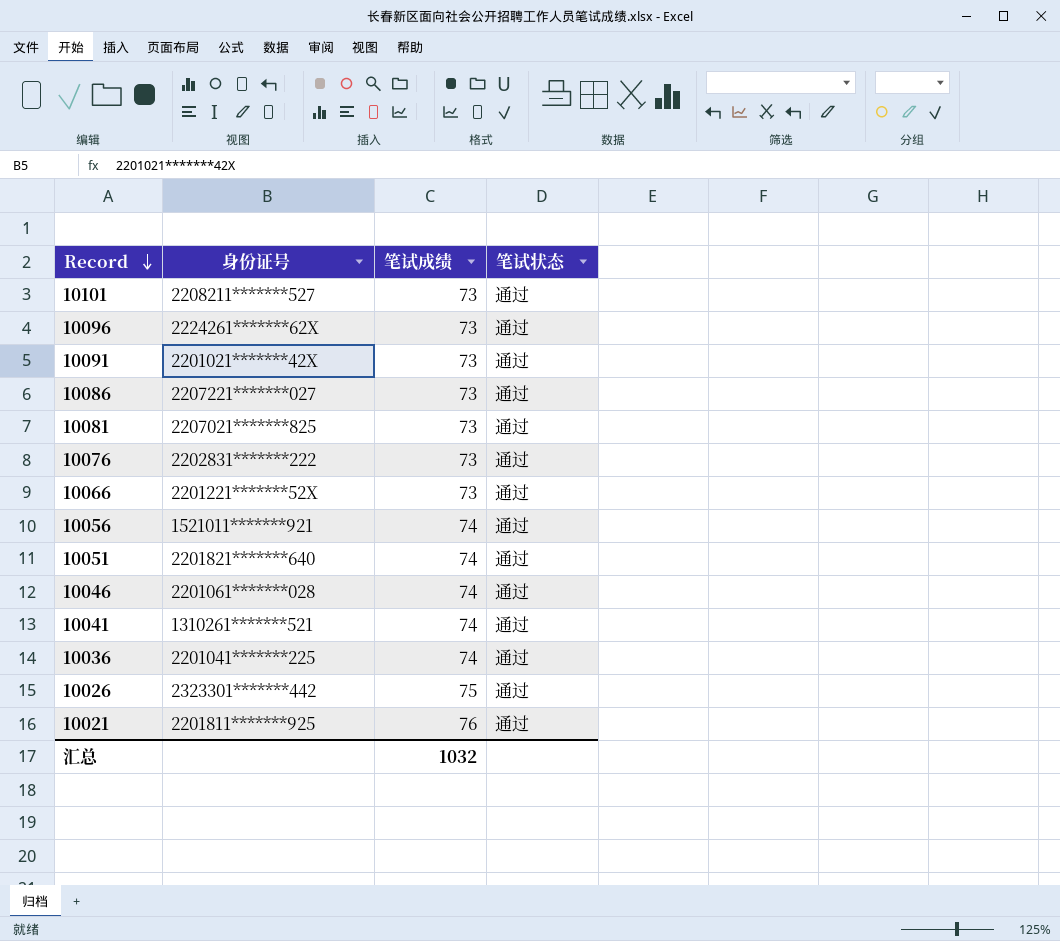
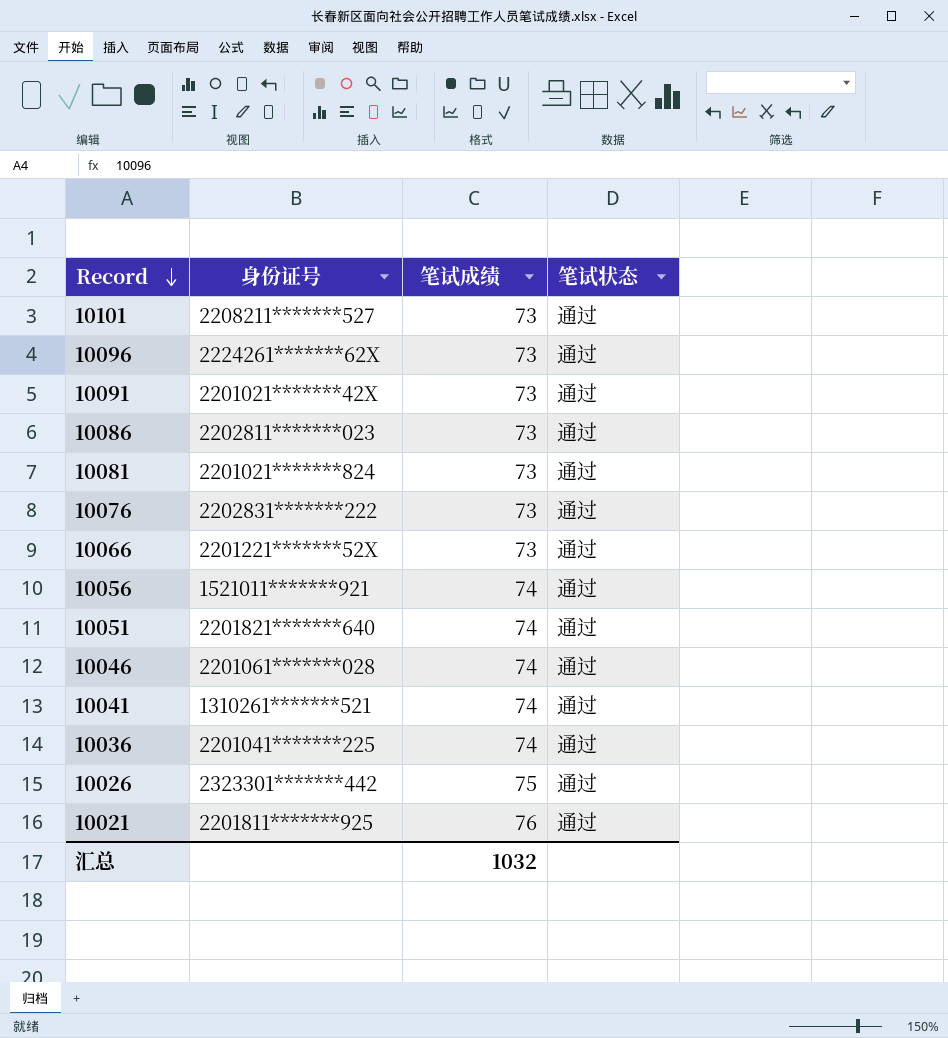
10086 | 身份证号: 2207221*******027 -> 2202811*******023
10081 | 身份证号: 2207021*******825 -> 2201021*******824

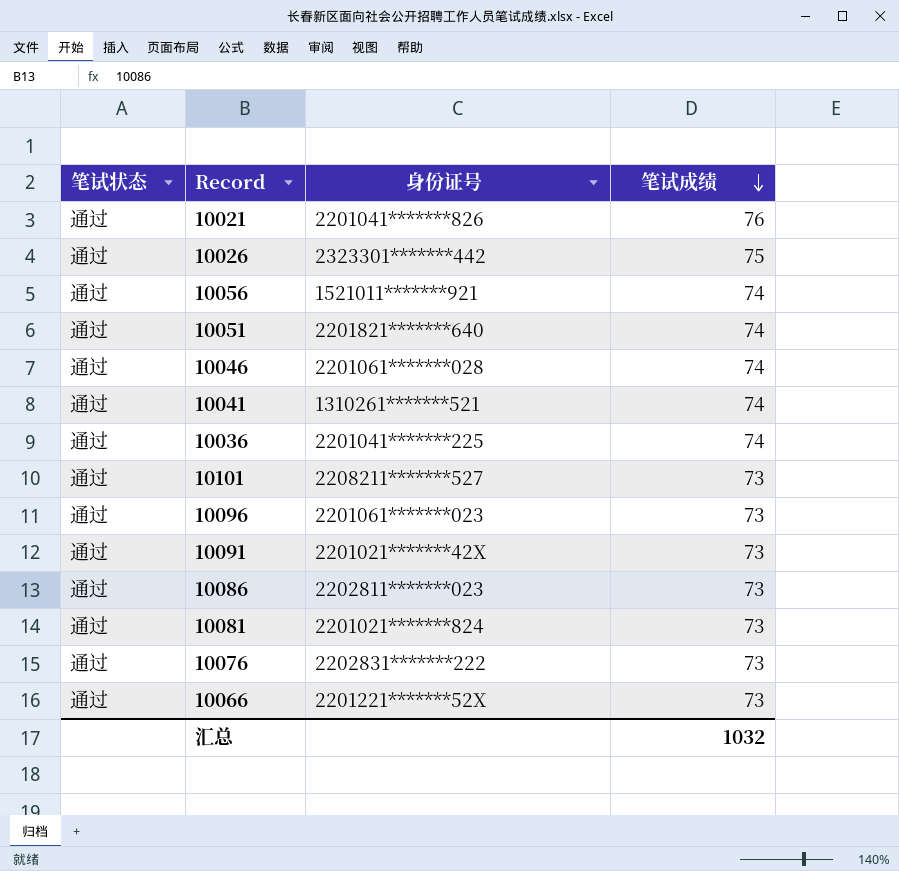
row order: Record descending -> 笔试成绩 descending
column 笔试状态 | position: 4 -> 1
10021 | 身份证号: 2201811*******925 -> 2201041*******826
10096 | 身份证号: 2224261*******62X -> 2201061*******023

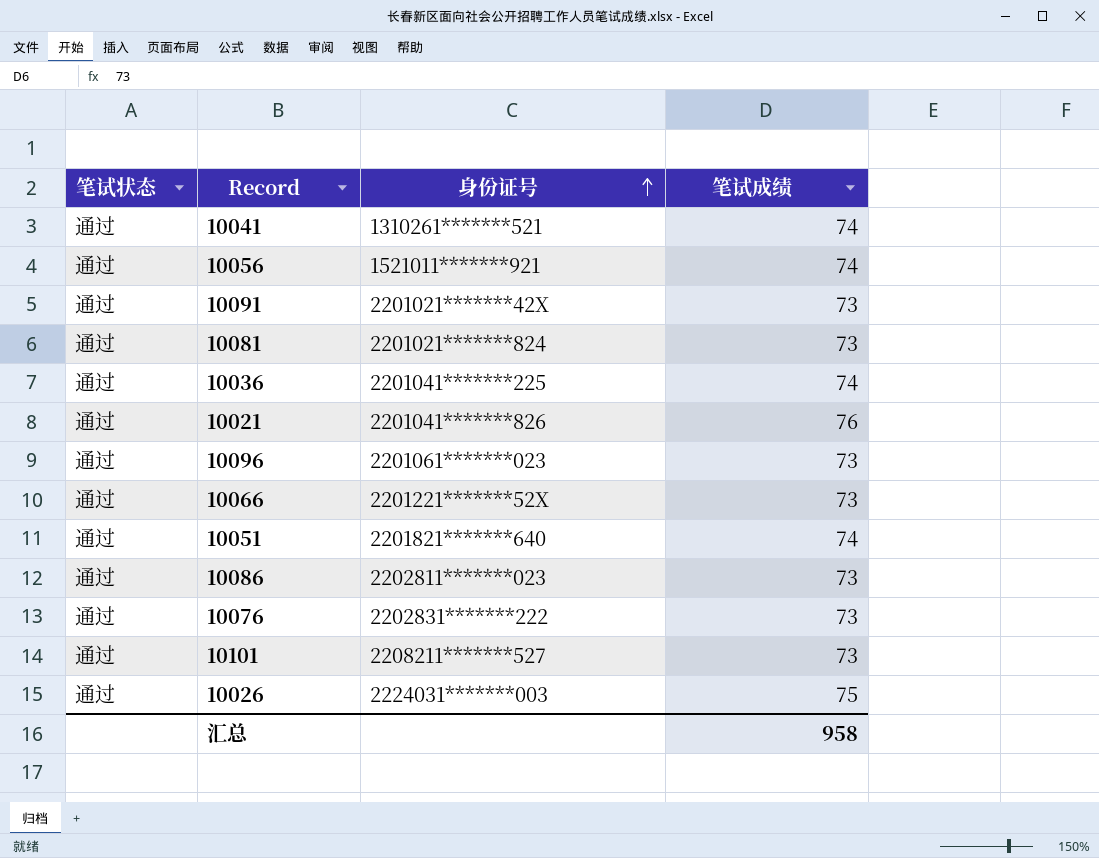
row order: 笔试成绩 descending -> 身份证号 ascending
row 10046: 通过 | 2201061*******028 | 74 -> none
10026 | 身份证号: 2323301*******442 -> 2224031*******003
汇总 | 笔试成绩: 1032 -> 958

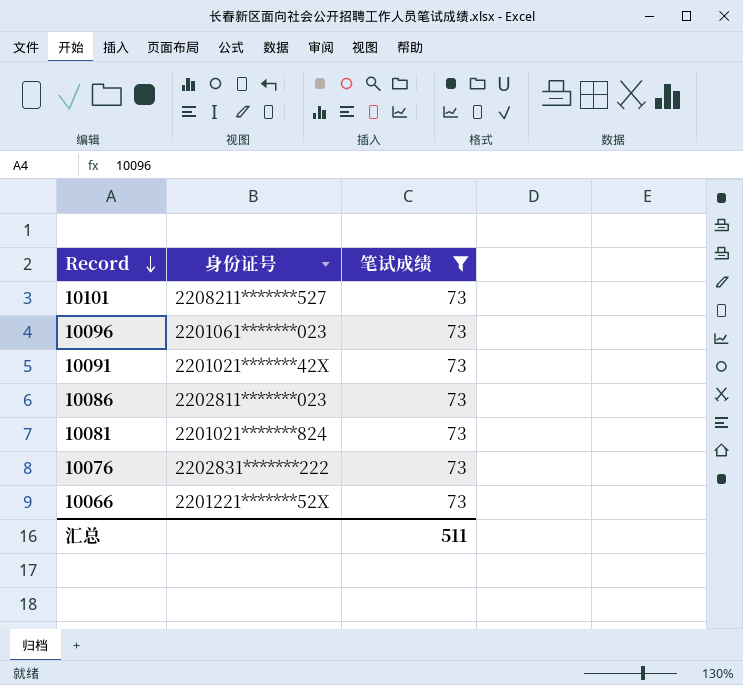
filter: none -> 笔试成绩 = 73
row order: 身份证号 ascending -> Record descending
column 笔试状态 | position: 1 -> none
汇总 | 笔试成绩: 958 -> 511

